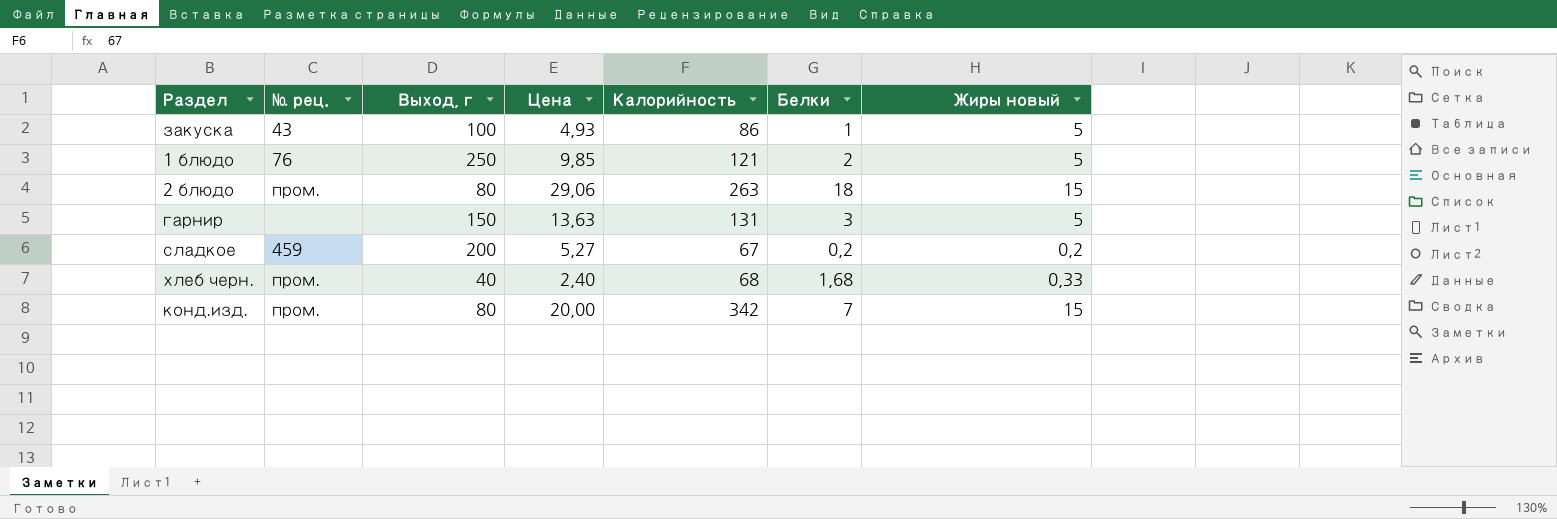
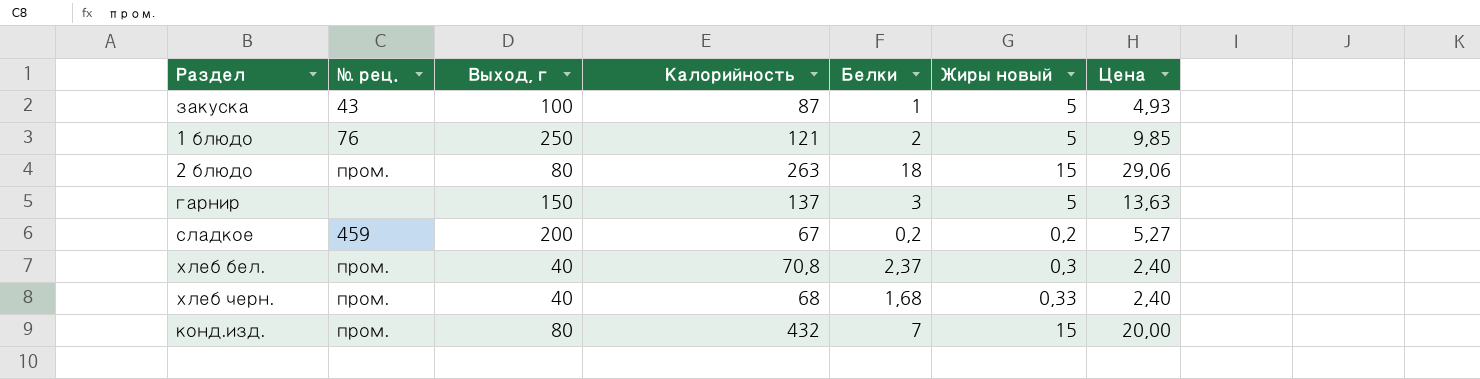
column Цена | position: 4 -> 7
закуска | Калорийность: 86 -> 87
гарнир | Калорийность: 131 -> 137
row хлеб бел.: none -> пром. | 40 | 70,8 | 2,37 | 0,3 | 2,40
конд.изд. | Калорийность: 342 -> 432

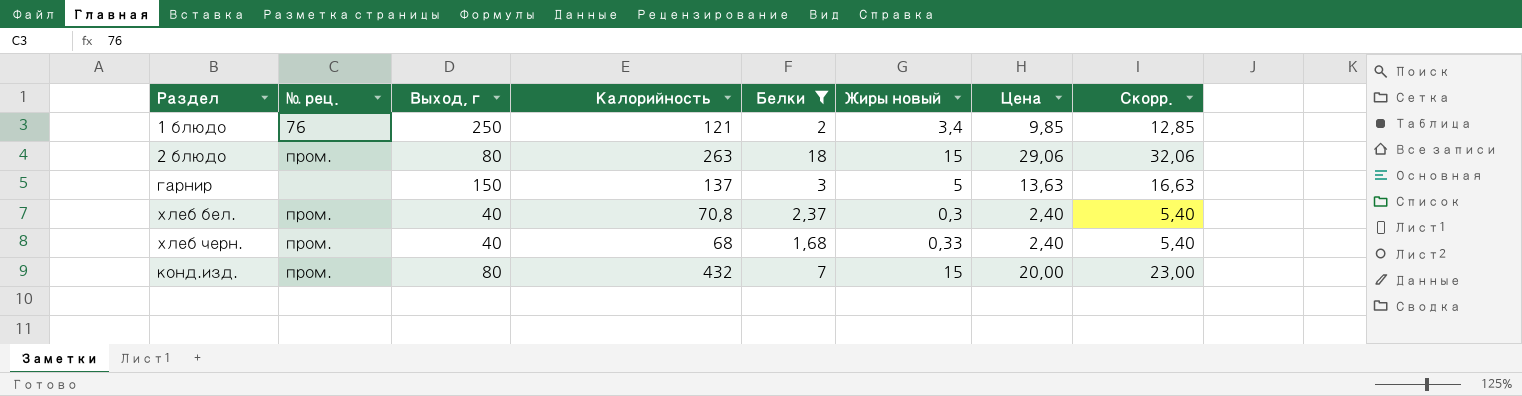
filter: none -> Белки >= 1,68
column Скорр. | formula: none -> [Цена] + 3
1 блюдо | Жиры новый: 5 -> 3,4

